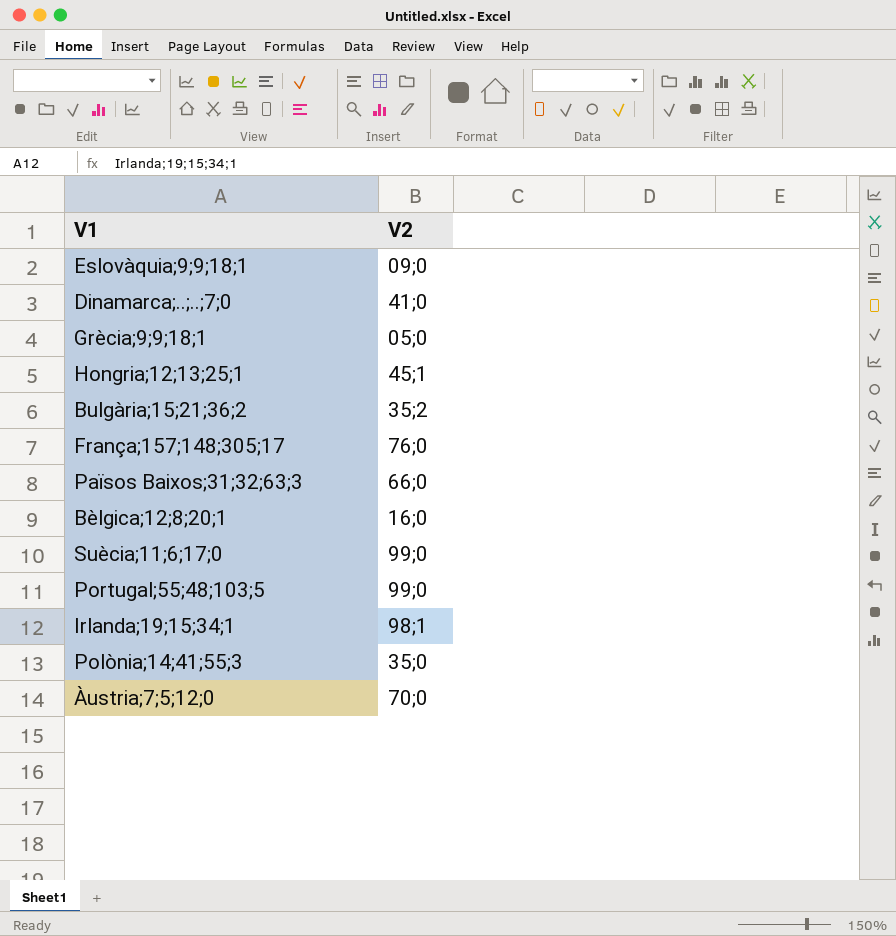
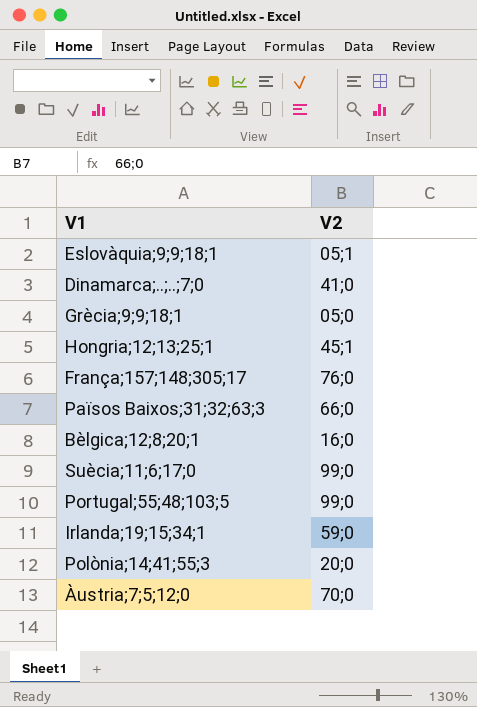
row Bulgària;15;21;36;2: 35;2 -> none
Eslovàquia;9;9;18;1 | V2: 09;0 -> 05;1
Irlanda;19;15;34;1 | V2: 98;1 -> 59;0
Polònia;14;41;55;3 | V2: 35;0 -> 20;0

